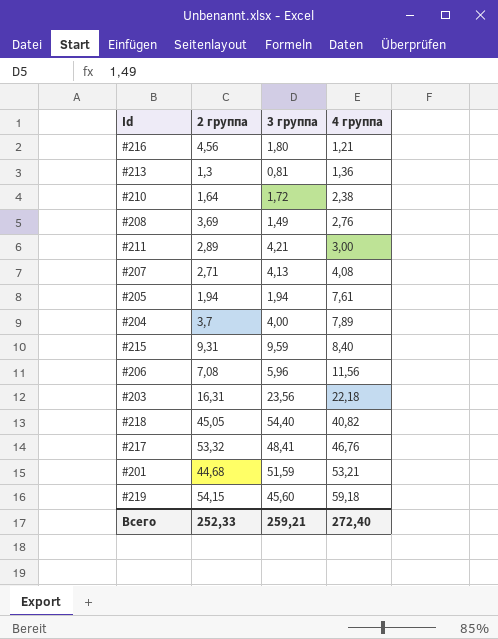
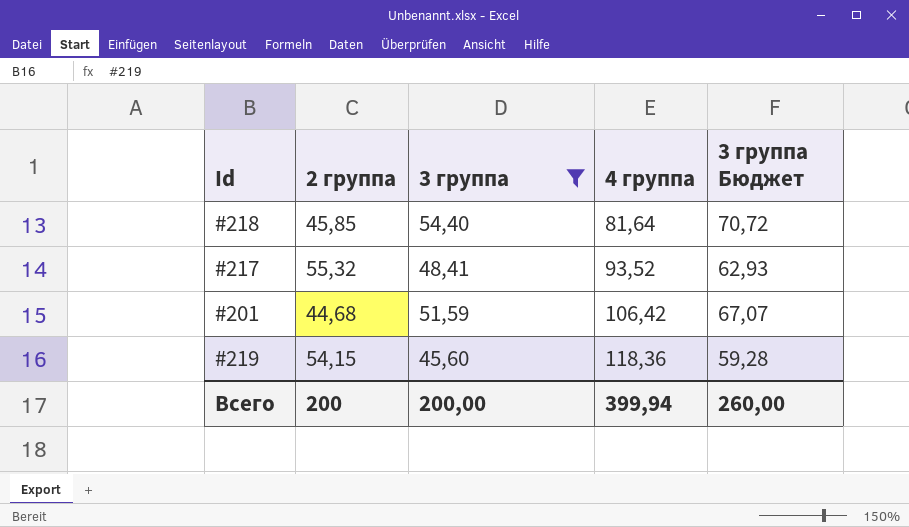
filter: none -> 3 группа >= 45,60
column 3 группа Бюджет | formula: none -> [3 группа] * 1,3
#218 | 2 группа: 45,05 -> 45,85
#218 | 4 группа: 40,82 -> 81,64
#217 | 2 группа: 53,32 -> 55,32
#217 | 4 группа: 46,76 -> 93,52
#201 | 4 группа: 53,21 -> 106,42
#219 | 4 группа: 59,18 -> 118,36
Всего | 2 группа: 252,33 -> 200
Всего | 3 группа: 259,21 -> 200,00
Всего | 4 группа: 272,40 -> 399,94

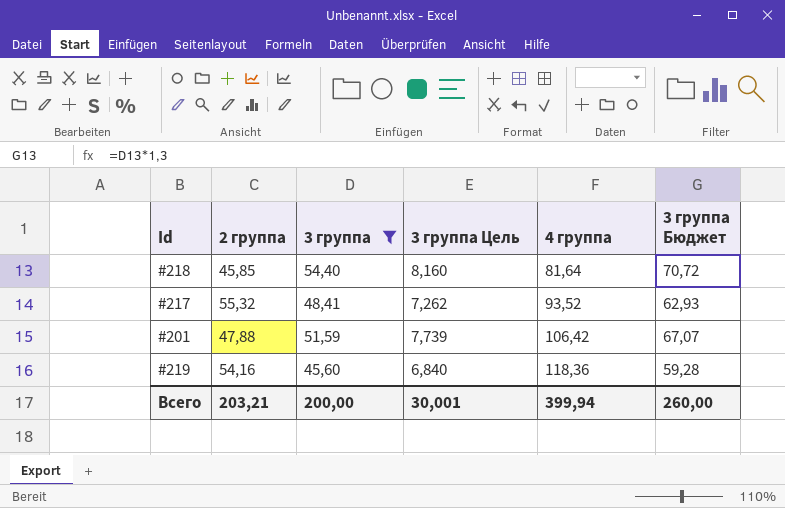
column 3 группа Цель | formula: none -> [3 группа] * 0,15
#201 | 2 группа: 44,68 -> 47,88
#219 | 2 группа: 54,15 -> 54,16
Всего | 2 группа: 200 -> 203,21

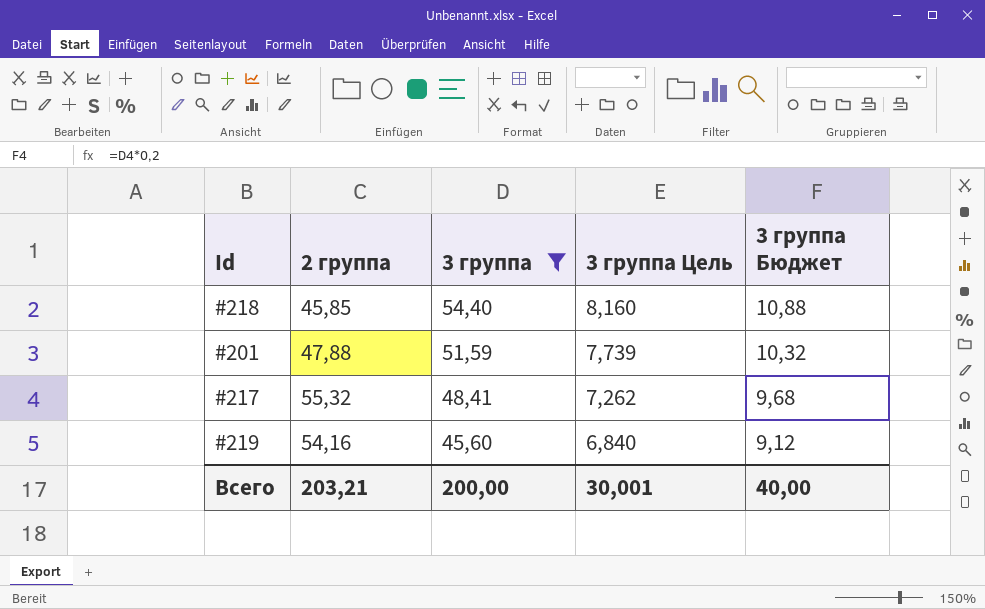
row order: 4 группа ascending -> 3 группа descending
column 4 группа | position: 5 -> none
column 3 группа Бюджет | formula: [3 группа] * 1,3 -> [3 группа] * 0,2
Всего | 3 группа Бюджет: 260,00 -> 40,00

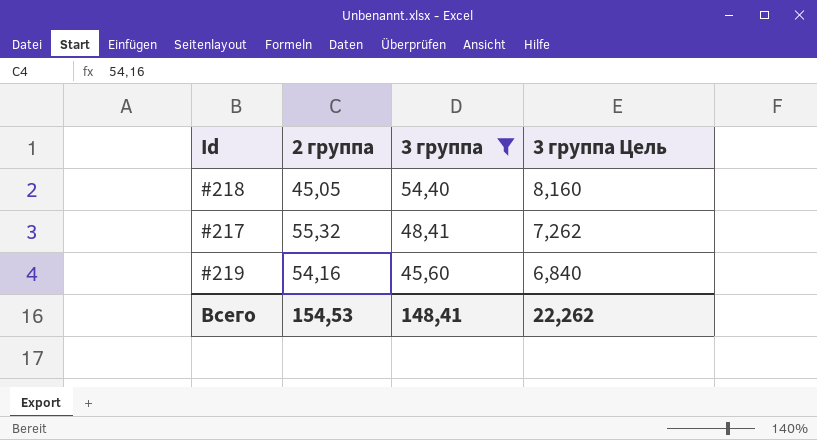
column 3 группа Бюджет | formula: [3 группа] * 0,2 -> none
row #201: 47,88 | 51,59 | 7,739 | 10,32 -> none
#218 | 2 группа: 45,85 -> 45,05
Всего | 2 группа: 203,21 -> 154,53
Всего | 3 группа: 200,00 -> 148,41
Всего | 3 группа Цель: 30,001 -> 22,262

